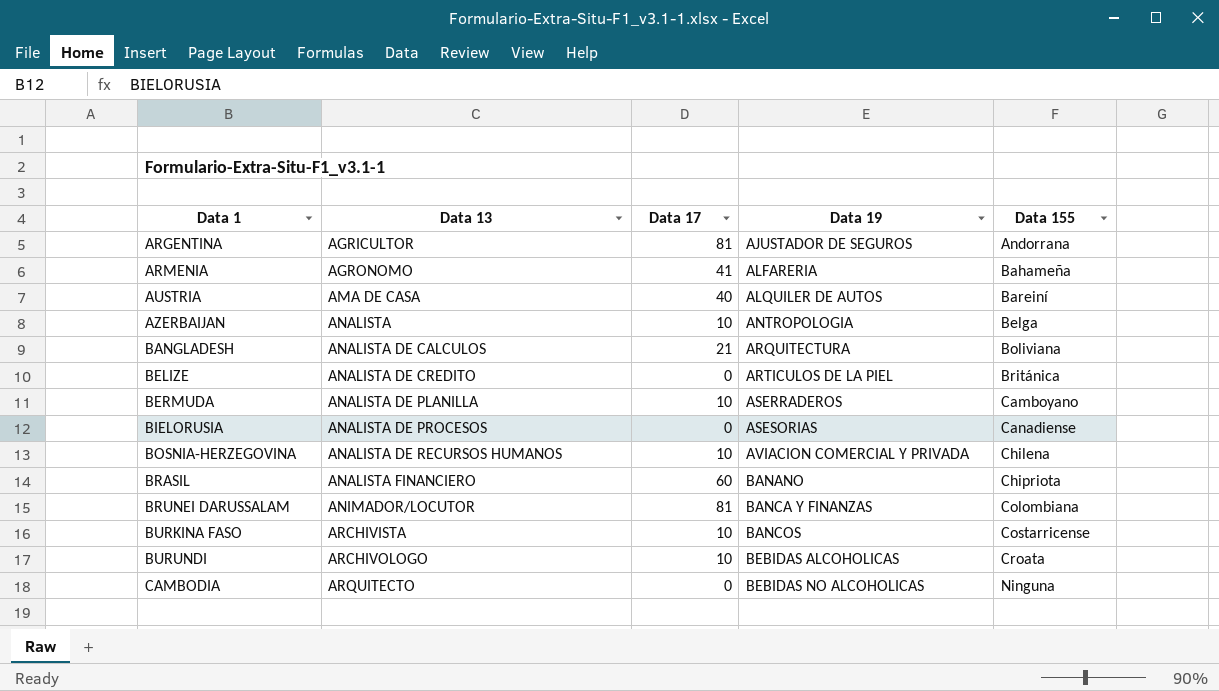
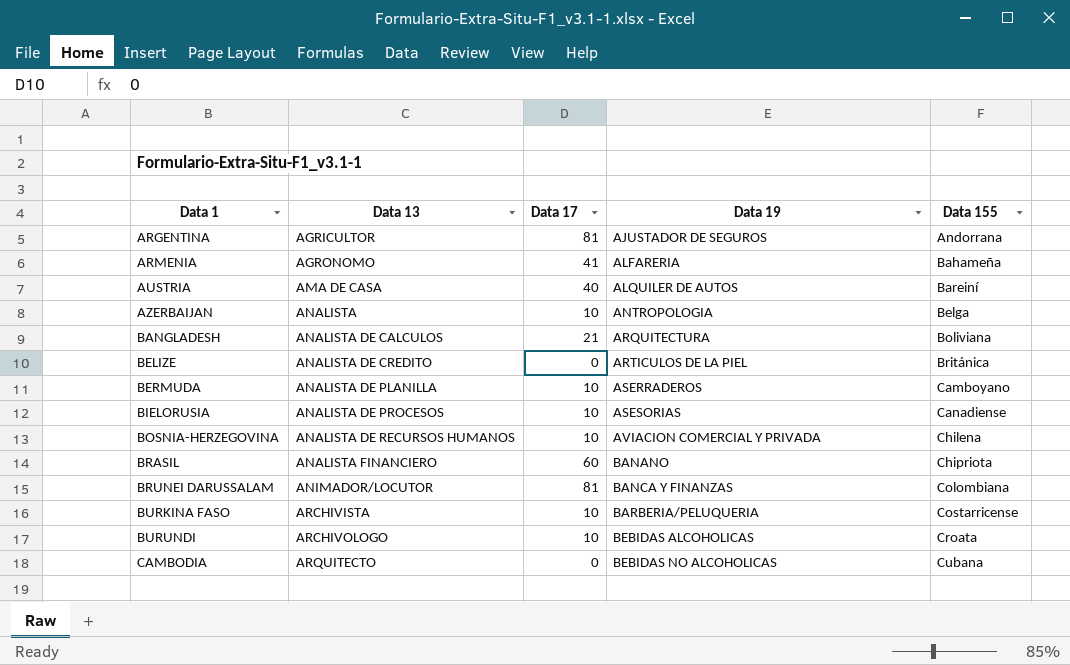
BIELORUSIA | Data 17: 0 -> 10
BURKINA FASO | Data 19: BANCOS -> BARBERIA/PELUQUERIA
CAMBODIA | Data 155: Ninguna -> Cubana

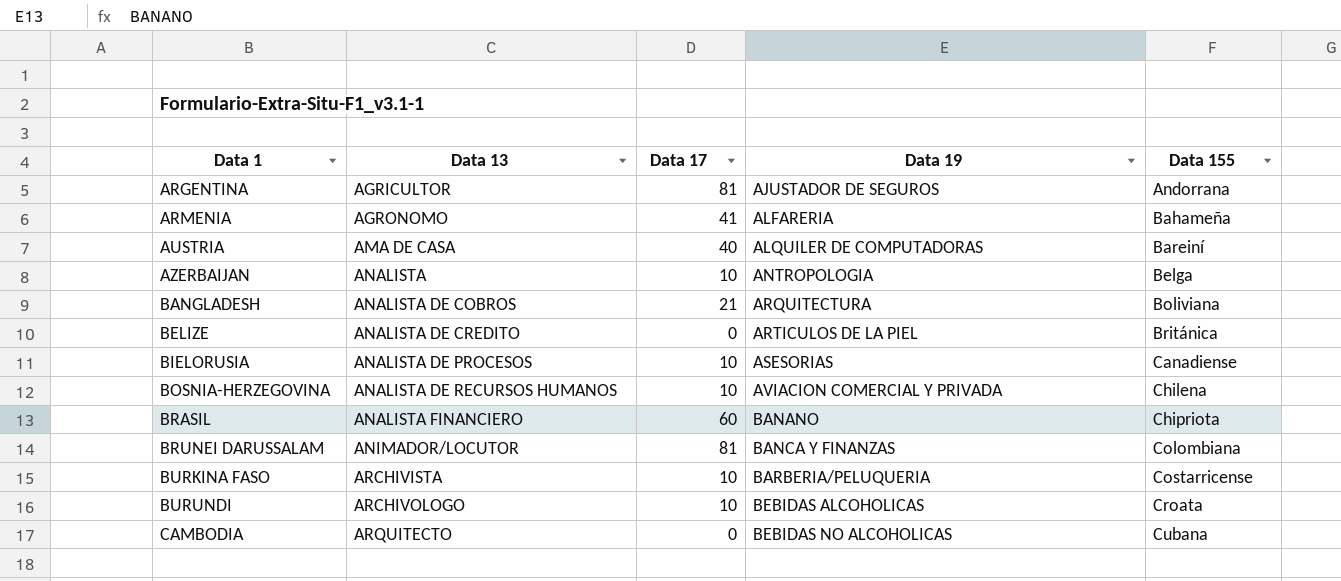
row BERMUDA: ANALISTA DE PLANILLA | 10 | ASERRADEROS | Camboyano -> none
AUSTRIA | Data 19: ALQUILER DE AUTOS -> ALQUILER DE COMPUTADORAS
BANGLADESH | Data 13: ANALISTA DE CALCULOS -> ANALISTA DE COBROS

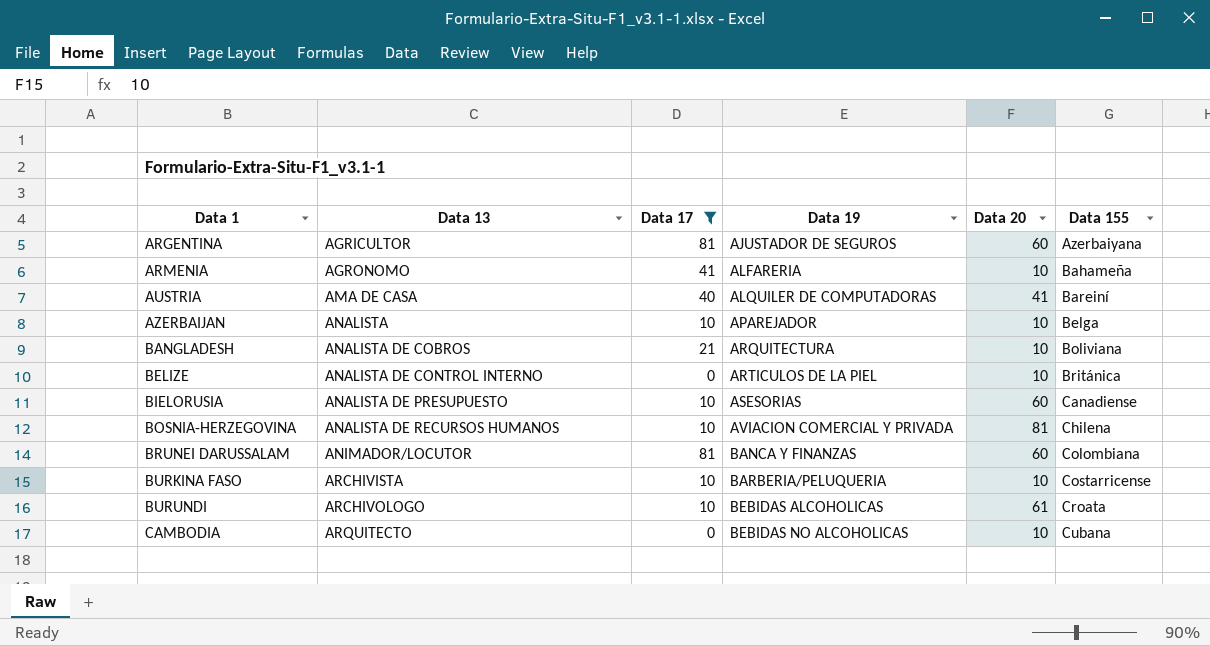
filter: none -> Data 17 != 60
column Data 20 | position: none -> 5
ARGENTINA | Data 155: Andorrana -> Azerbaiyana
AZERBAIJAN | Data 19: ANTROPOLOGIA -> APAREJADOR
BELIZE | Data 13: ANALISTA DE CREDITO -> ANALISTA DE CONTROL INTERNO
BIELORUSIA | Data 13: ANALISTA DE PROCESOS -> ANALISTA DE PRESUPUESTO

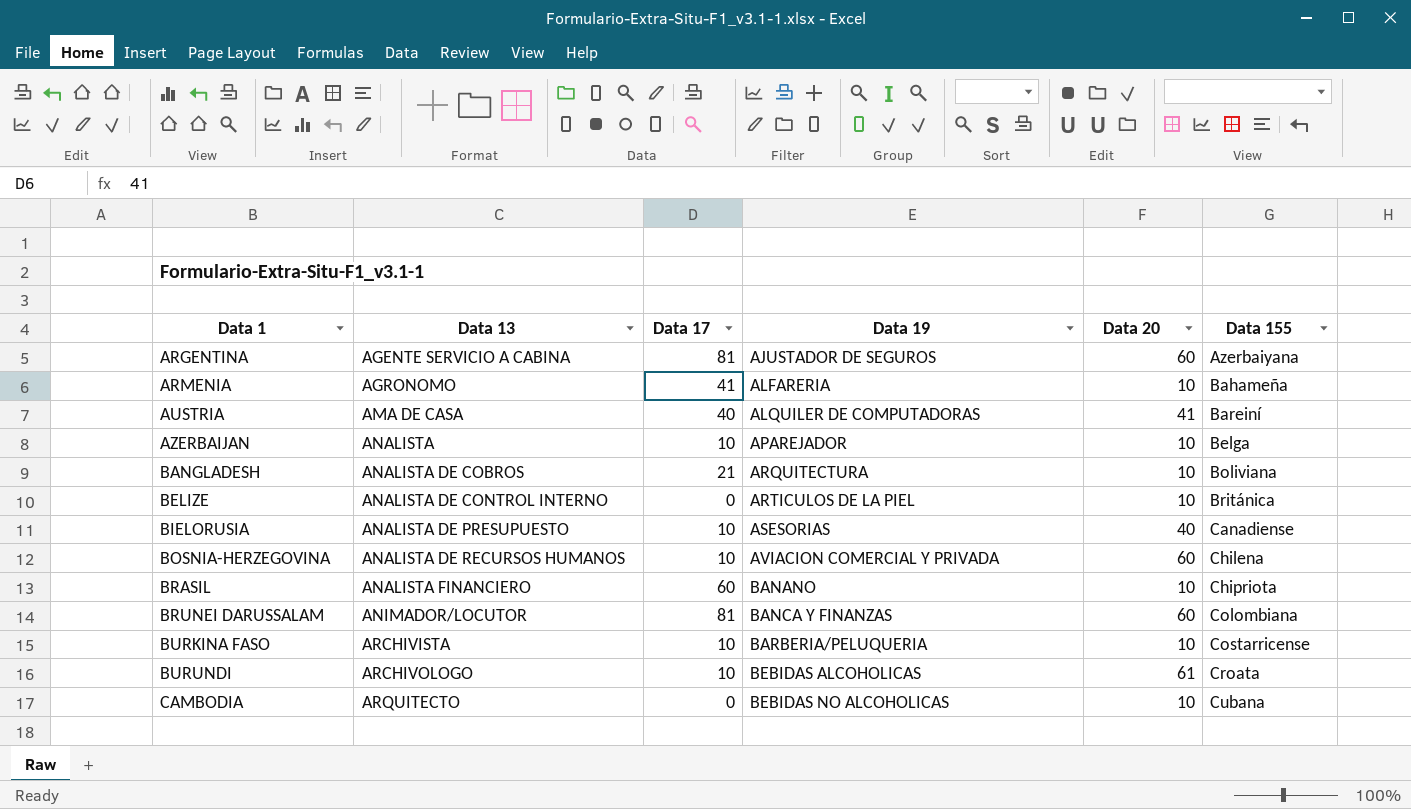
filter: Data 17 != 60 -> none
ARGENTINA | Data 13: AGRICULTOR -> AGENTE SERVICIO A CABINA
BIELORUSIA | Data 20: 60 -> 40
BOSNIA-HERZEGOVINA | Data 20: 81 -> 60

